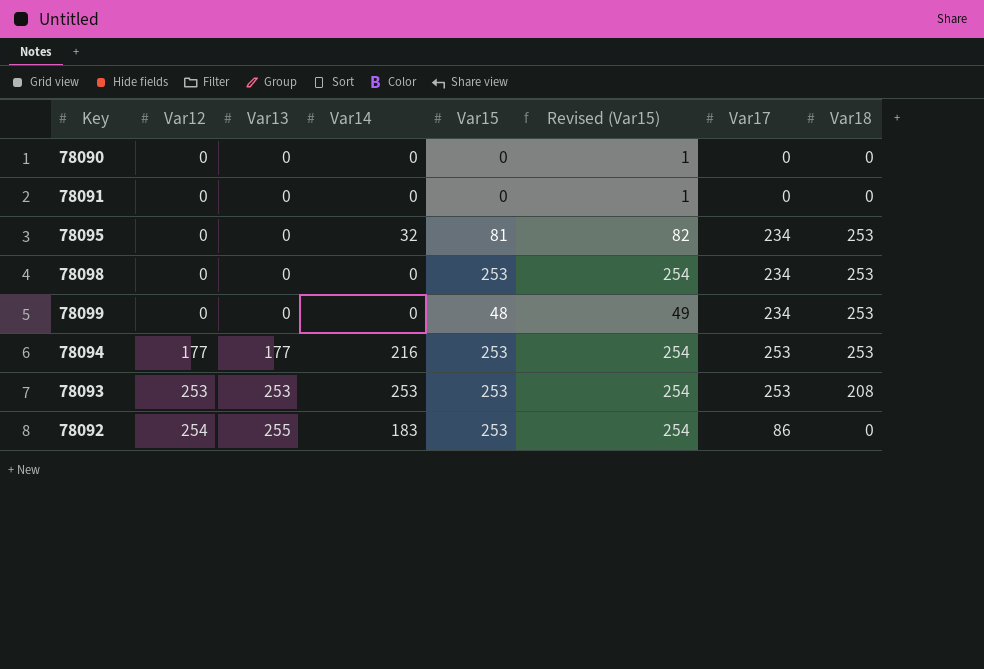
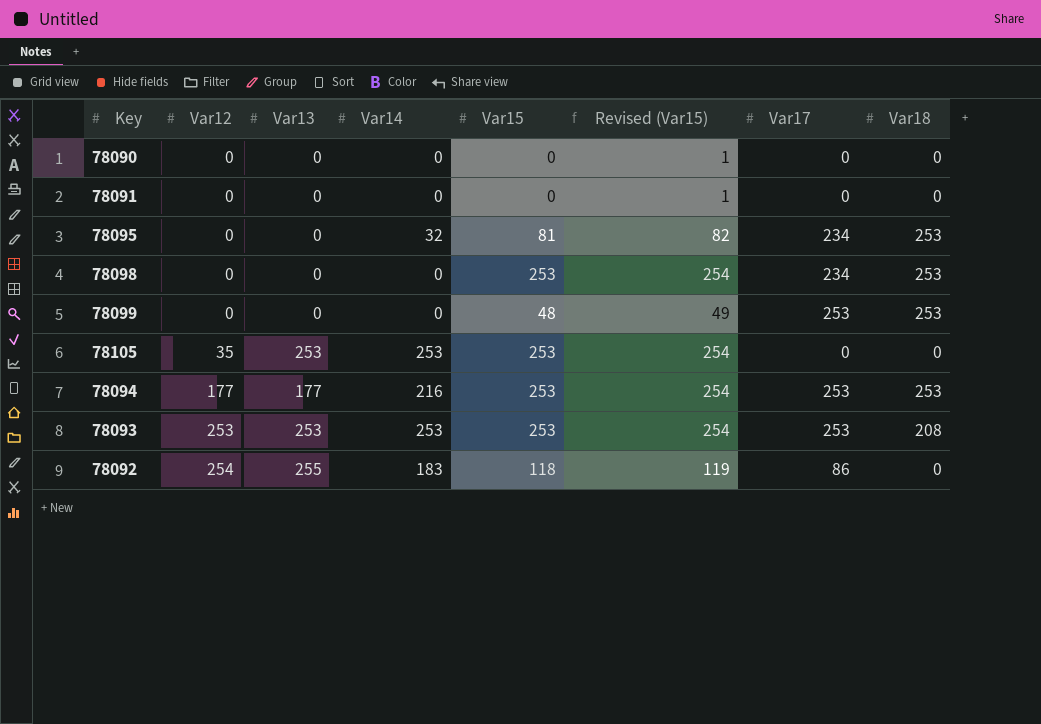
78099 | Var17: 234 -> 253
row 78105: none -> 35 | 253 | 253 | 253 | 254 | 0 | 0
78092 | Var15: 253 -> 118
78092 | Revised (Var15): 254 -> 119

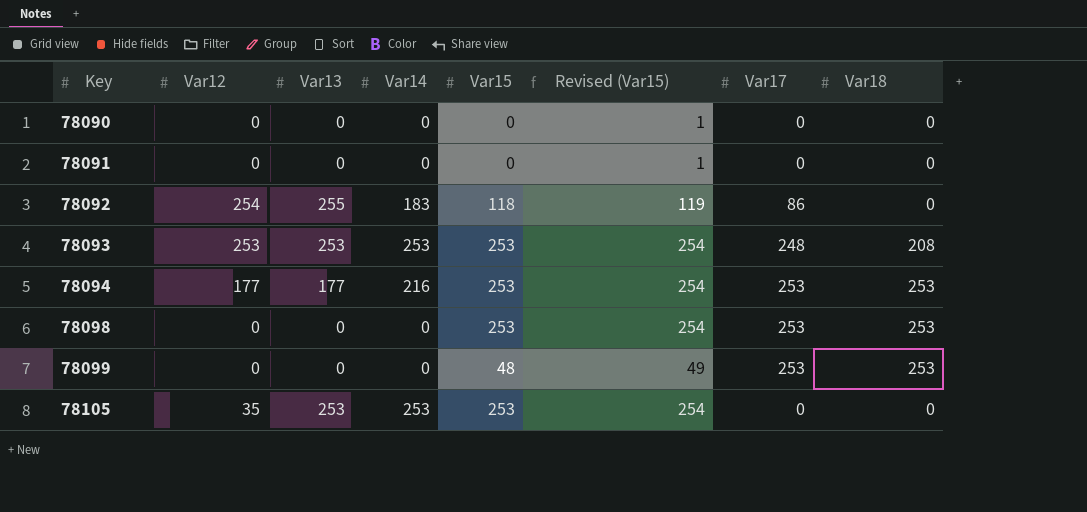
row order: Var12 ascending -> Key ascending
row 78095: 0 | 0 | 32 | 81 | 82 | 234 | 253 -> none
78093 | Var17: 253 -> 248
78098 | Var17: 234 -> 253

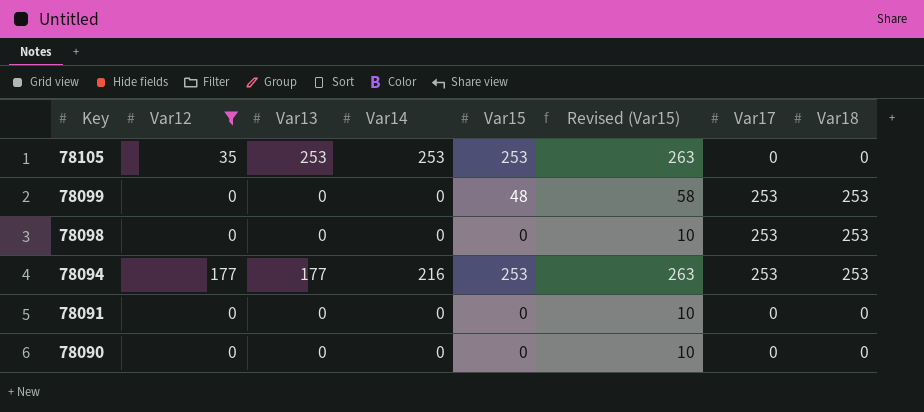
filter: none -> Var12 <= 177
row order: Key ascending -> Key descending
column Revised (Var15) | formula: [Var15] + 1 -> [Var15] + 10
78098 | Var15: 253 -> 0

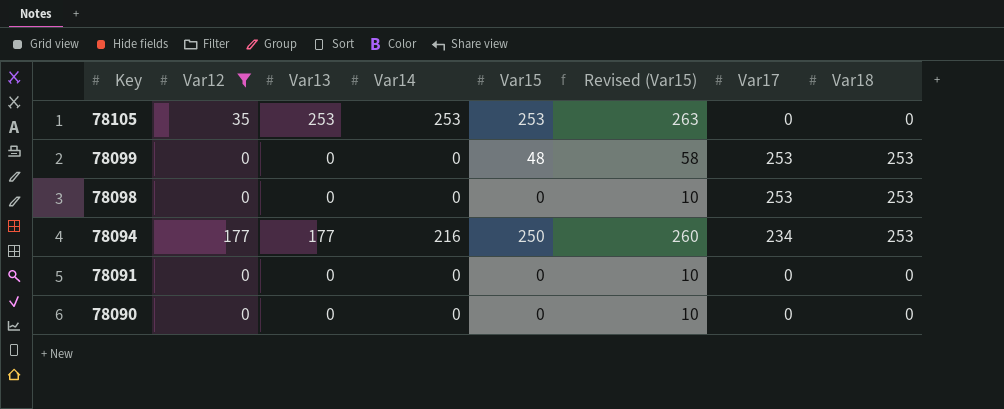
78094 | Var15: 253 -> 250
78094 | Revised (Var15): 263 -> 260
78094 | Var17: 253 -> 234

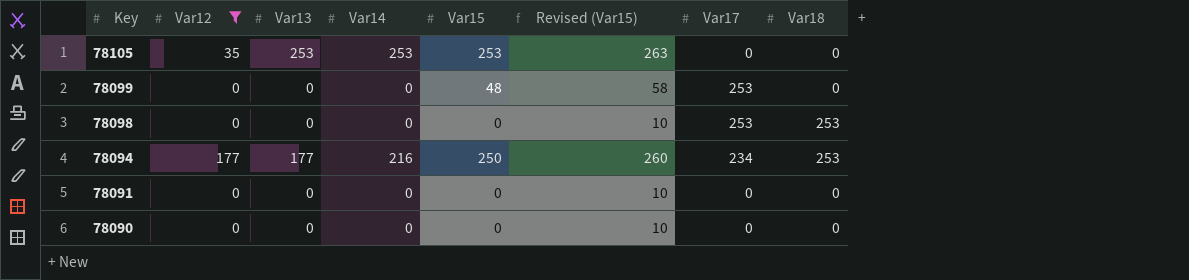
78099 | Var18: 253 -> 0

